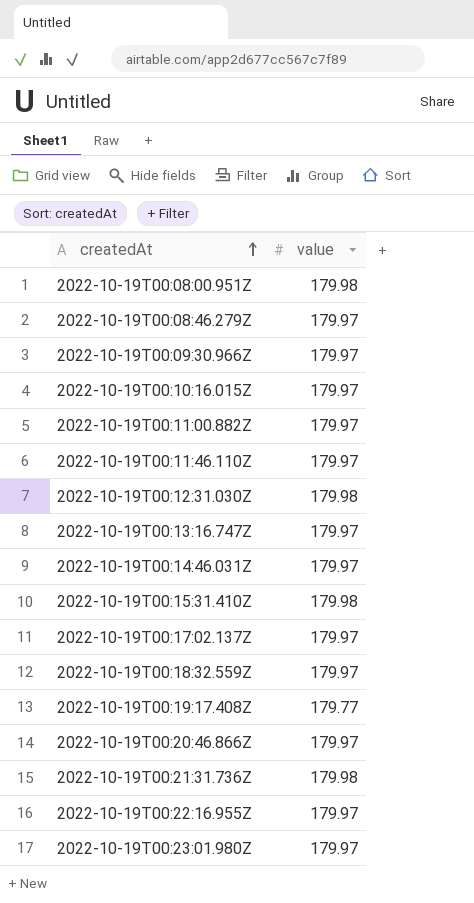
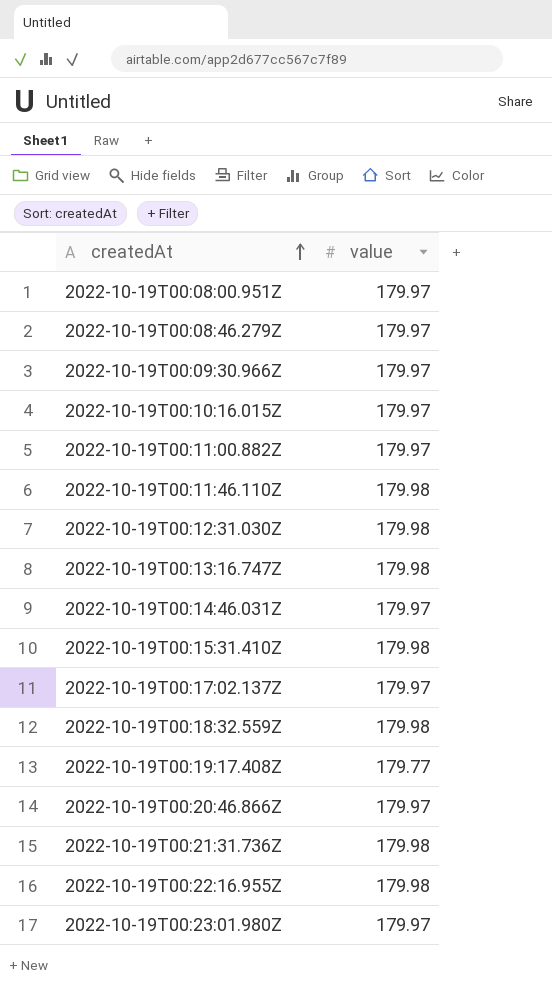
2022-10-19T00:08:00.951Z | value: 179.98 -> 179.97
2022-10-19T00:11:46.110Z | value: 179.97 -> 179.98
2022-10-19T00:13:16.747Z | value: 179.97 -> 179.98
2022-10-19T00:18:32.559Z | value: 179.97 -> 179.98
2022-10-19T00:22:16.955Z | value: 179.97 -> 179.98

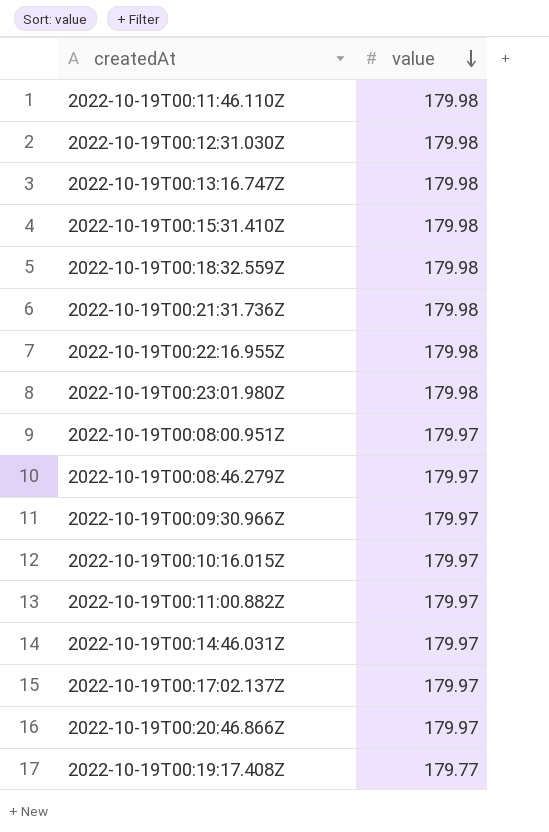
row order: createdAt ascending -> value descending
2022-10-19T00:23:01.980Z | value: 179.97 -> 179.98

